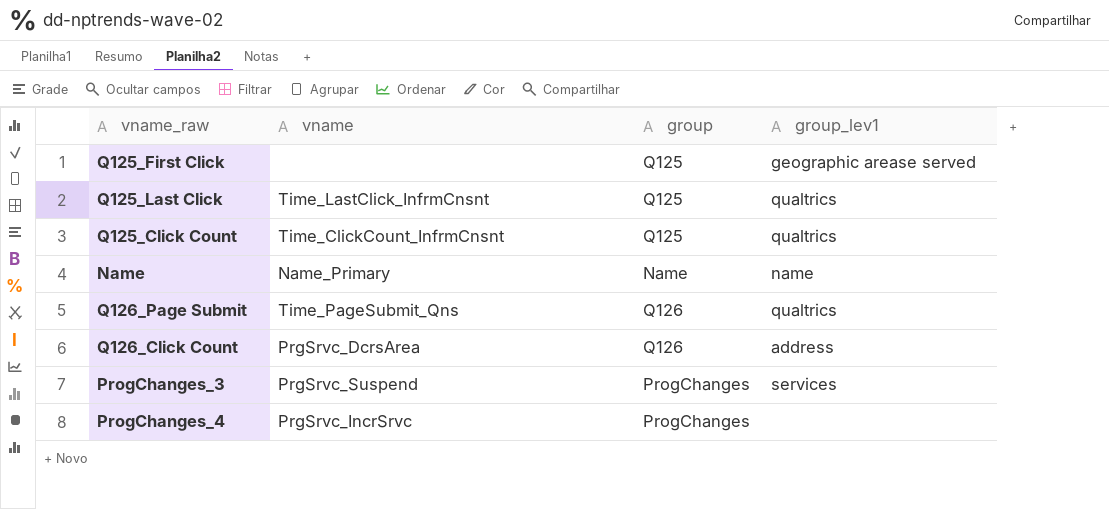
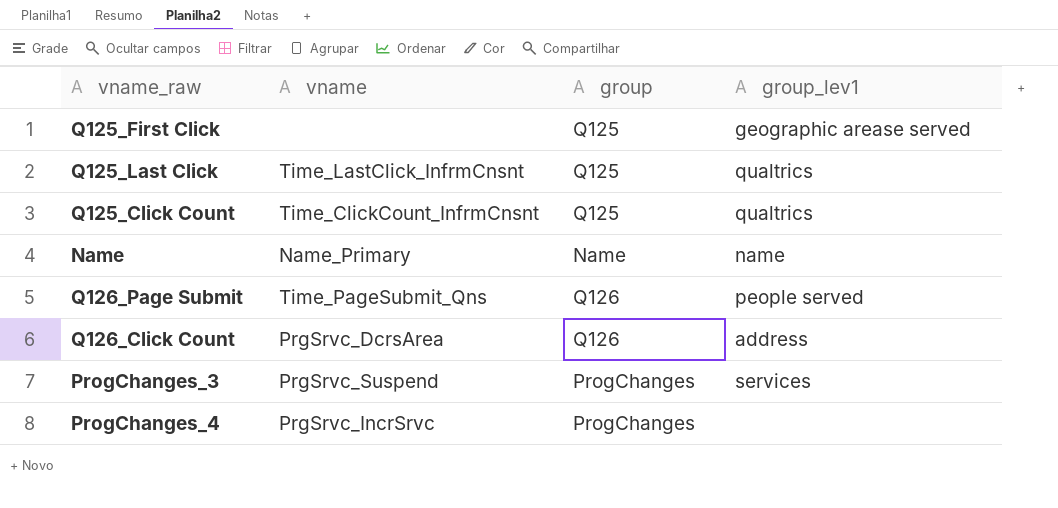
Q126_Page Submit | group_lev1: qualtrics -> people served

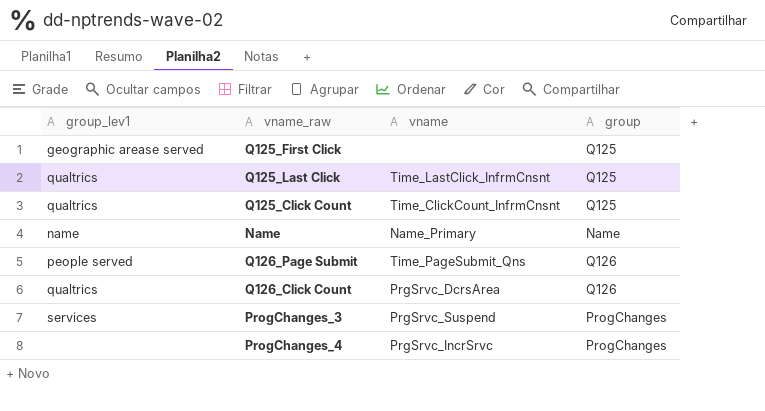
column group_lev1 | position: 4 -> 1
Q126_Click Count | group_lev1: address -> qualtrics

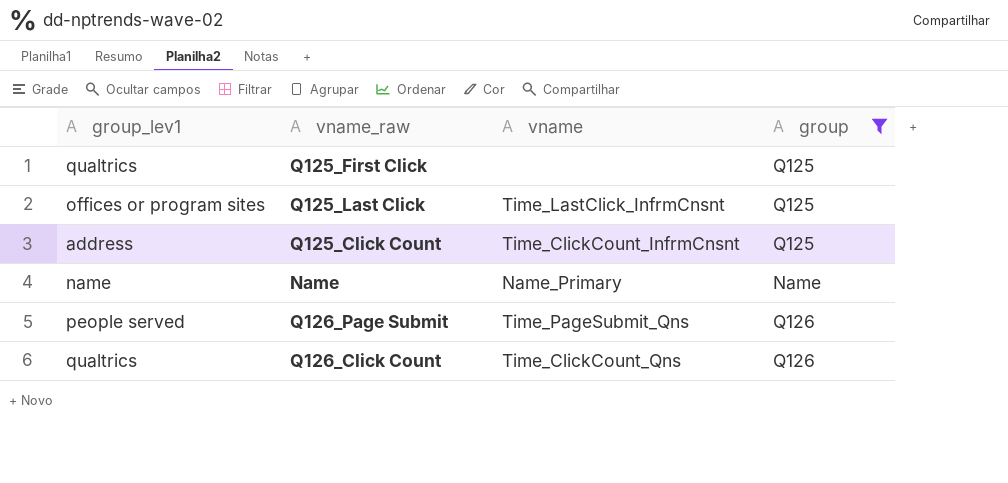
filter: none -> group != ProgChanges
Q125_First Click | group_lev1: geographic arease served -> qualtrics
Q125_Last Click | group_lev1: qualtrics -> offices or program sites
Q125_Click Count | group_lev1: qualtrics -> address
Q126_Click Count | vname: PrgSrvc_DcrsArea -> Time_ClickCount_Qns

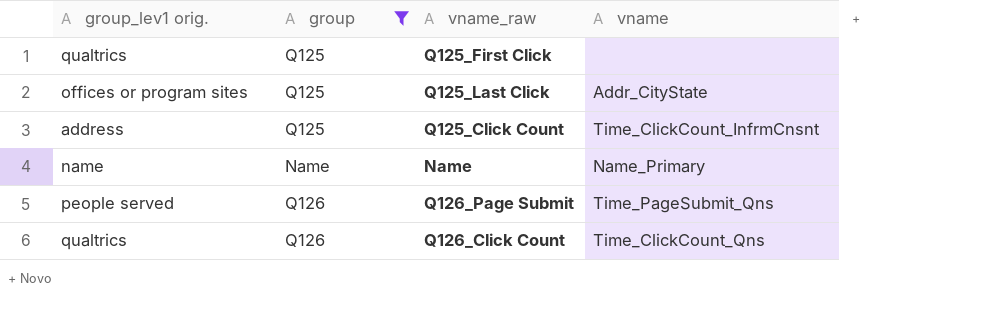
column name: group_lev1 -> group_lev1 orig.
column group | position: 4 -> 2
Q125_Last Click | vname: Time_LastClick_InfrmCnsnt -> Addr_CityState

